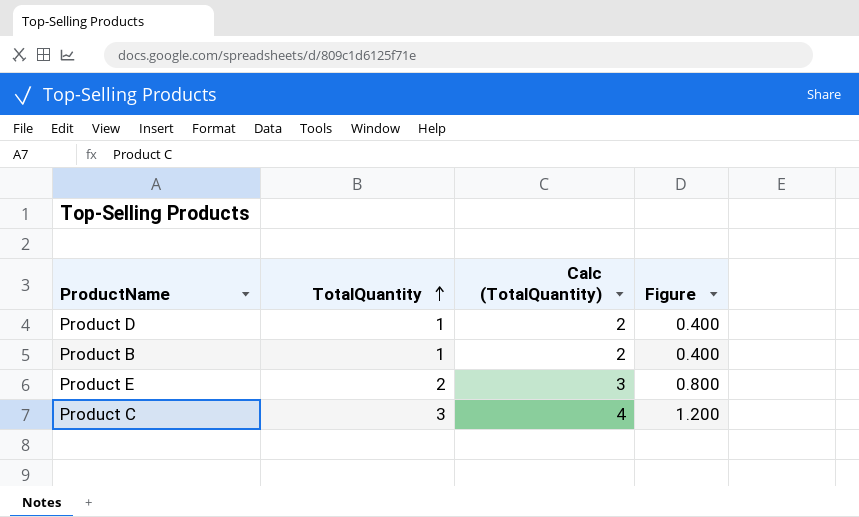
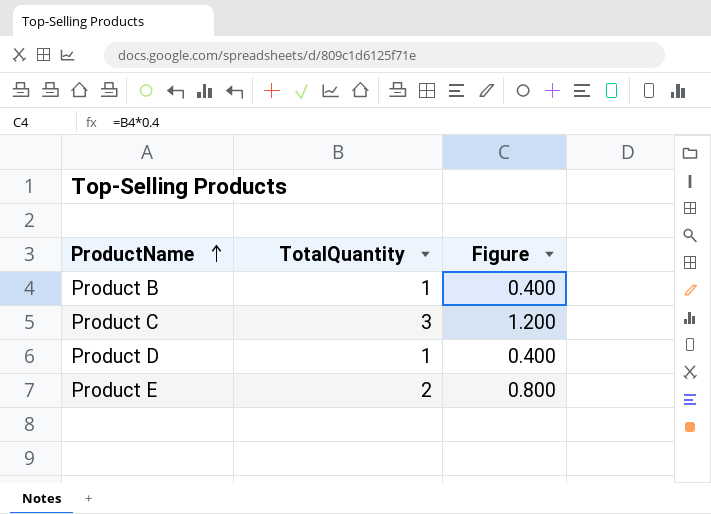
row order: TotalQuantity ascending -> ProductName ascending
column Calc (TotalQuantity) | formula: [TotalQuantity] + 1 -> none

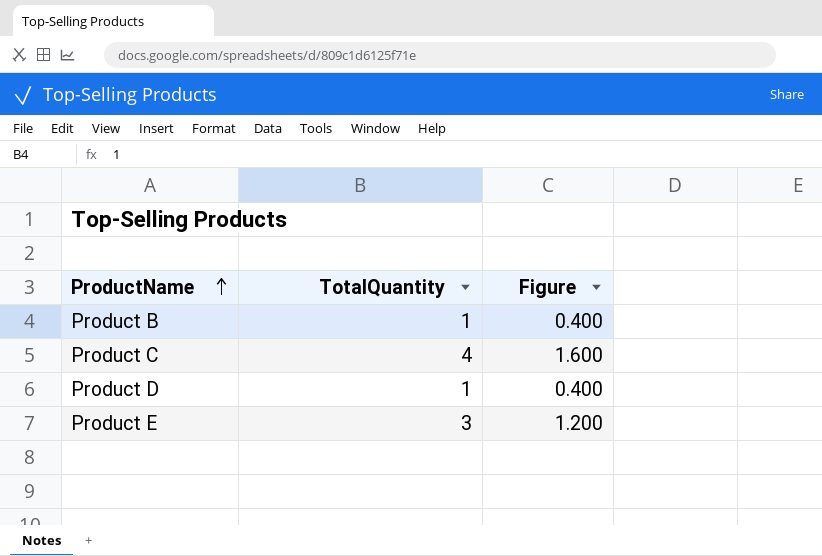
Product C | TotalQuantity: 3 -> 4
Product C | Figure: 1.200 -> 1.600
Product E | TotalQuantity: 2 -> 3
Product E | Figure: 0.800 -> 1.200

